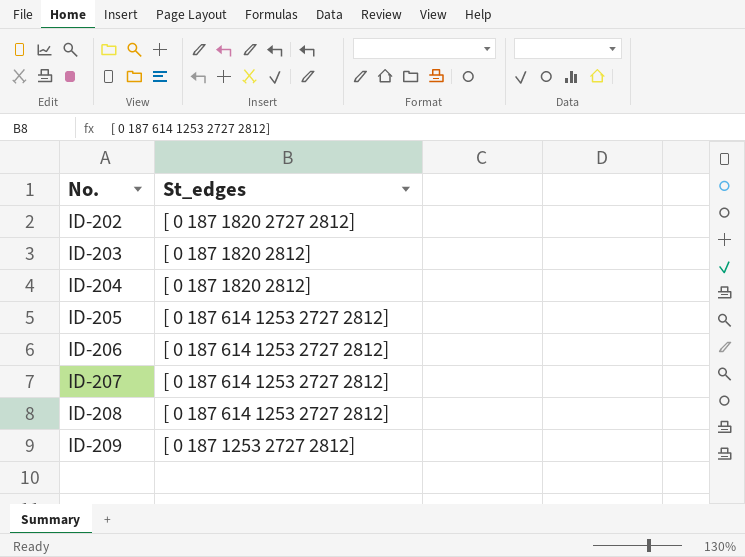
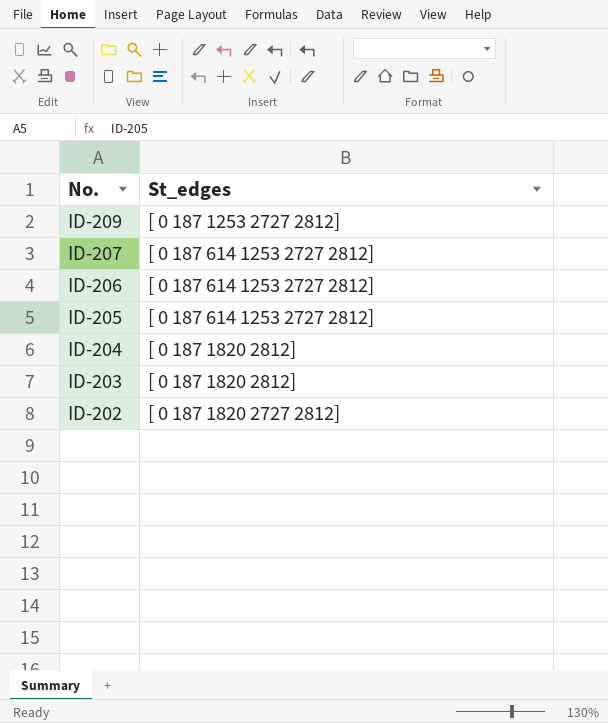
row order: No. ascending -> No. descending
row ID-208: [ 0 187 614 1253 2727 2812] -> none

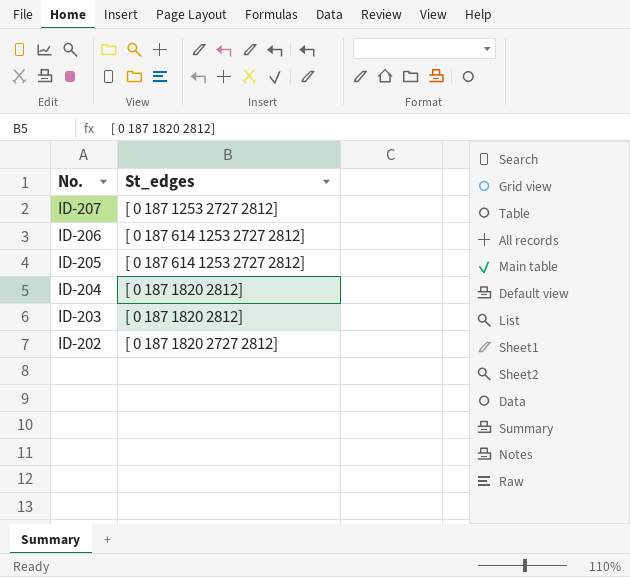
row ID-209: [ 0 187 1253 2727 2812] -> none
ID-207 | St_edges: [ 0 187 614 1253 2727 2812] -> [ 0 187 1253 2727 2812]

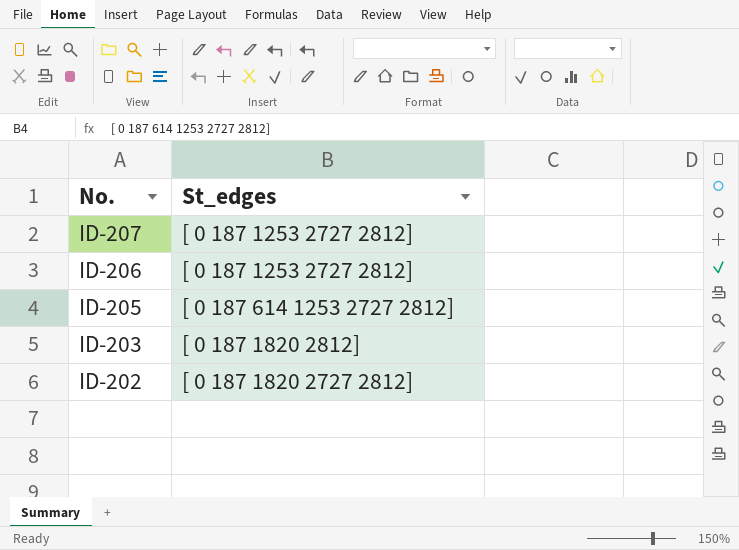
row ID-204: [ 0 187 1820 2812] -> none
ID-206 | St_edges: [ 0 187 614 1253 2727 2812] -> [ 0 187 1253 2727 2812]

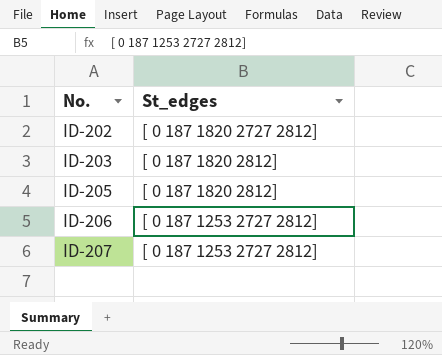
row order: No. descending -> No. ascending
ID-205 | St_edges: [ 0 187 614 1253 2727 2812] -> [ 0 187 1820 2812]

